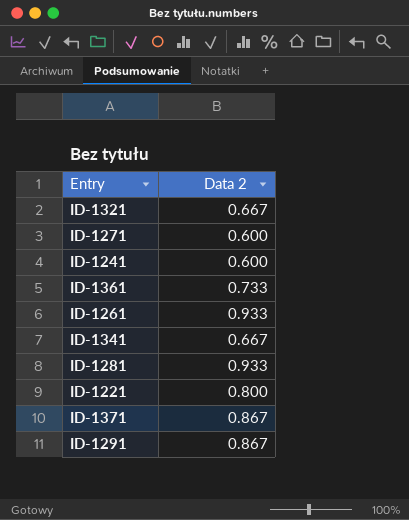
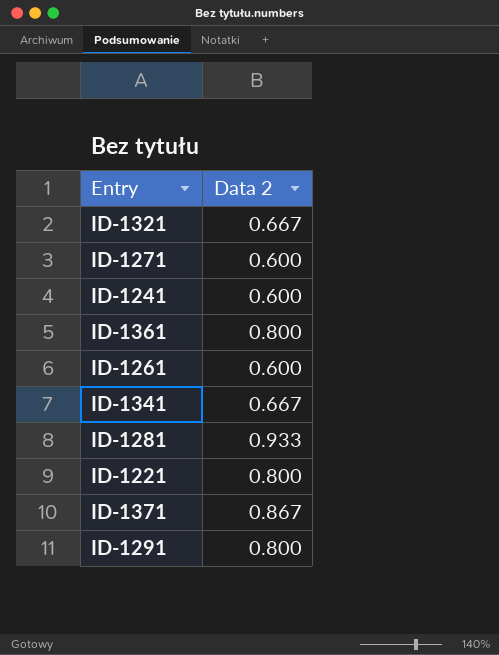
ID-1361 | Data 2: 0.733 -> 0.800
ID-1261 | Data 2: 0.933 -> 0.600
ID-1291 | Data 2: 0.867 -> 0.800

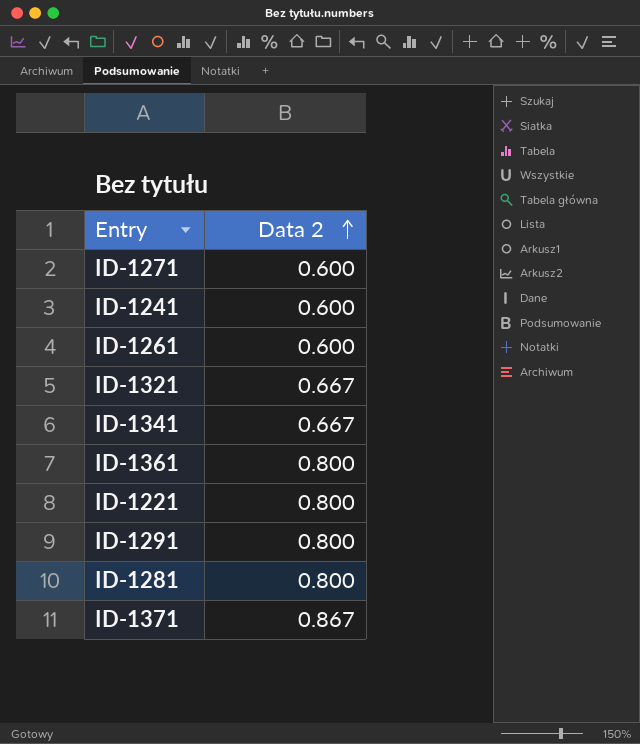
row order: none -> Data 2 ascending
ID-1281 | Data 2: 0.933 -> 0.800

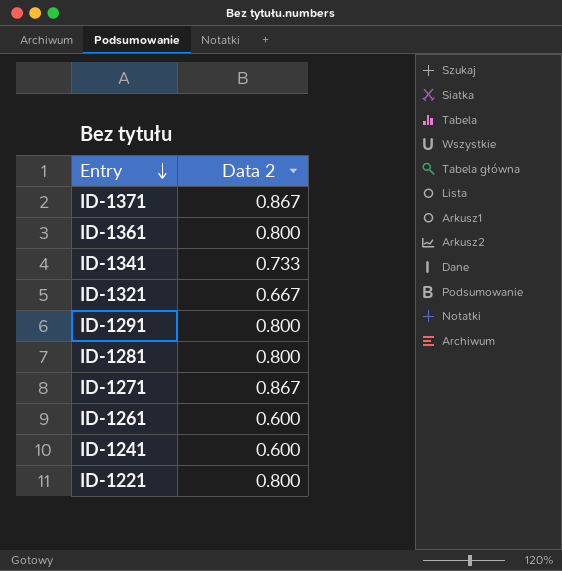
row order: Data 2 ascending -> Entry descending
ID-1341 | Data 2: 0.667 -> 0.733
ID-1271 | Data 2: 0.600 -> 0.867

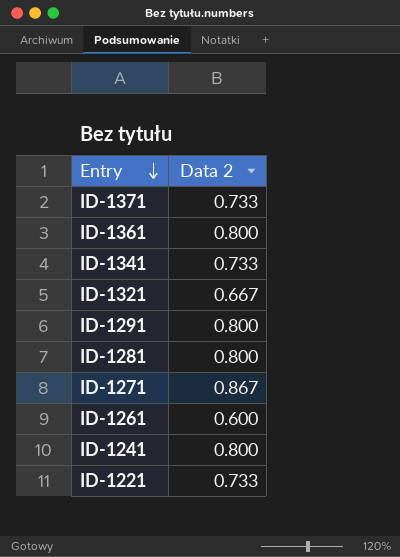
ID-1371 | Data 2: 0.867 -> 0.733
ID-1241 | Data 2: 0.600 -> 0.800
ID-1221 | Data 2: 0.800 -> 0.733

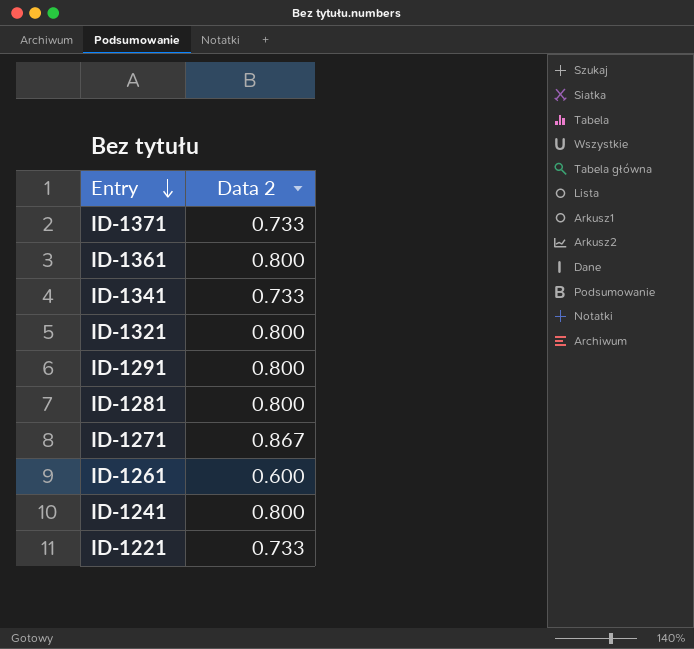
ID-1321 | Data 2: 0.667 -> 0.800

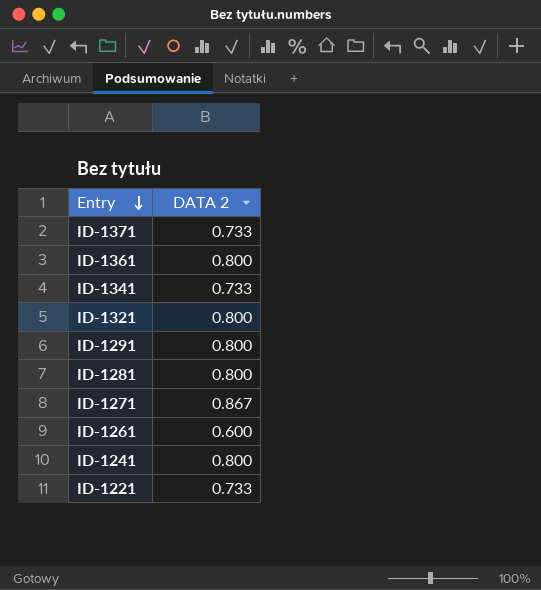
column name: Data 2 -> DATA 2

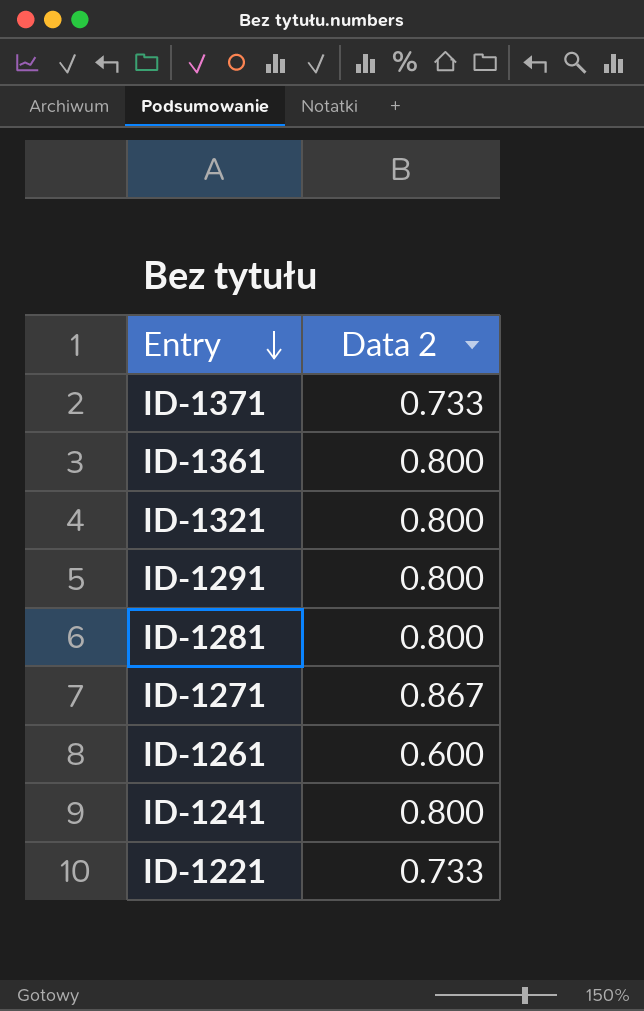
column name: DATA 2 -> Data 2
row ID-1341: 0.733 -> none

